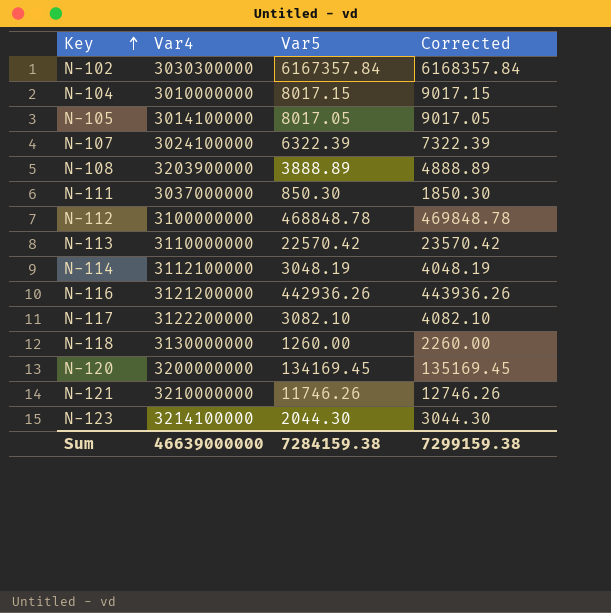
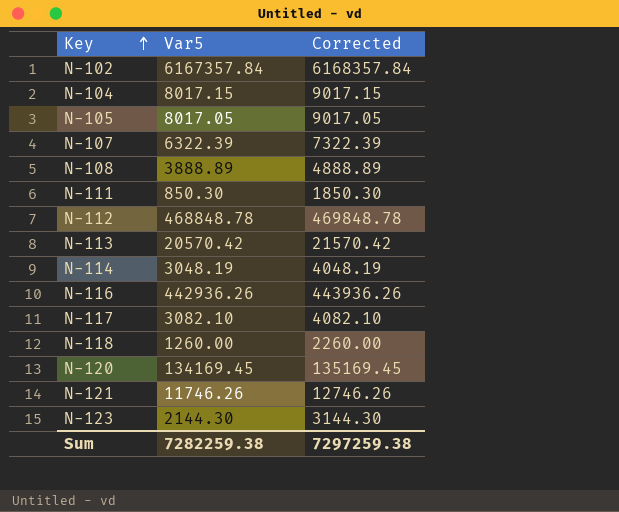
column Var4 | position: 2 -> none
N-113 | Var5: 22570.42 -> 20570.42
N-113 | Corrected: 23570.42 -> 21570.42
N-123 | Var5: 2044.30 -> 2144.30
N-123 | Corrected: 3044.30 -> 3144.30
Sum | Var5: 7284159.38 -> 7282259.38
Sum | Corrected: 7299159.38 -> 7297259.38

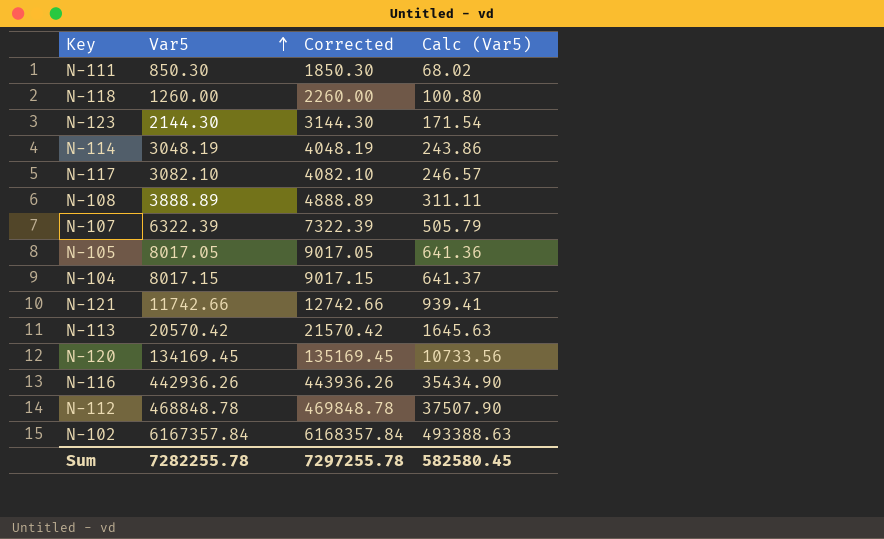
row order: Key ascending -> Var5 ascending
column Calc (Var5) | formula: none -> [Var5] * 0.08
N-121 | Var5: 11746.26 -> 11742.66
N-121 | Corrected: 12746.26 -> 12742.66
Sum | Var5: 7282259.38 -> 7282255.78
Sum | Corrected: 7297259.38 -> 7297255.78

